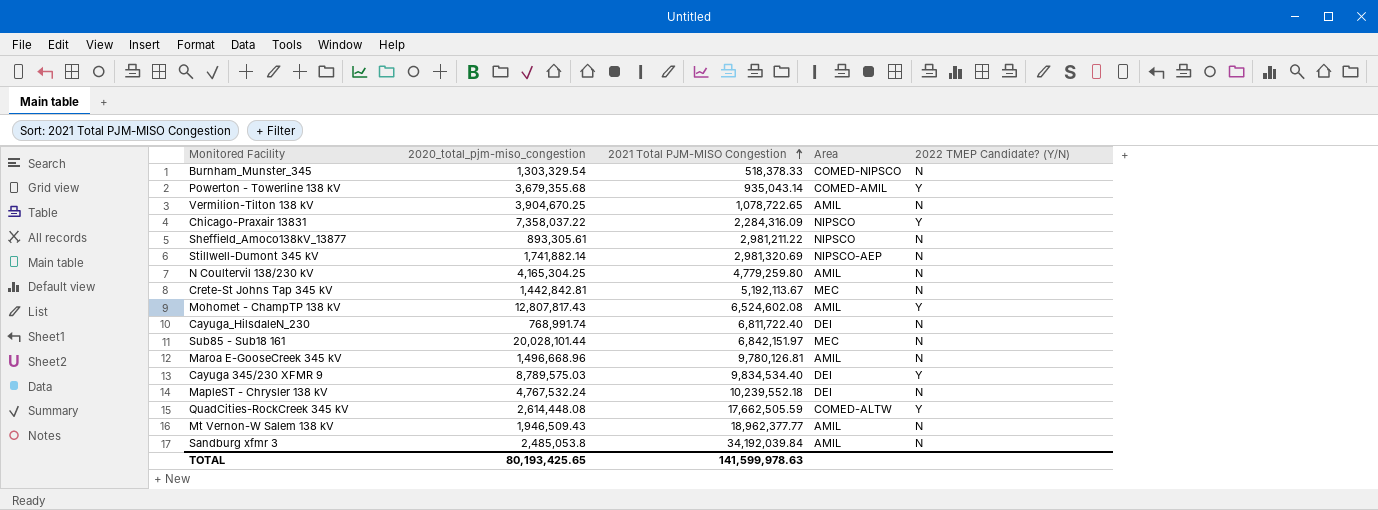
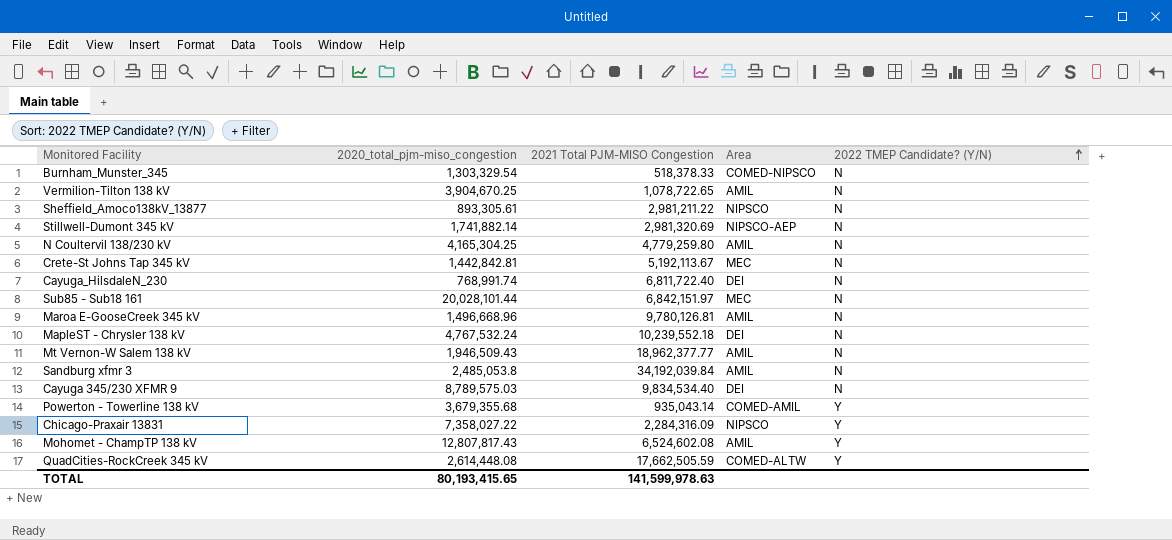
row order: 2021 Total PJM-MISO Congestion ascending -> 2022 TMEP Candidate? (Y/N) ascending
Cayuga 345/230 XFMR 9 | 2022 TMEP Candidate? (Y/N): Y -> N
Chicago-Praxair 13831 | 2020_total_pjm-miso_congestion: 7,358,037.22 -> 7,358,027.22
TOTAL | 2020_total_pjm-miso_congestion: 80,193,425.65 -> 80,193,415.65

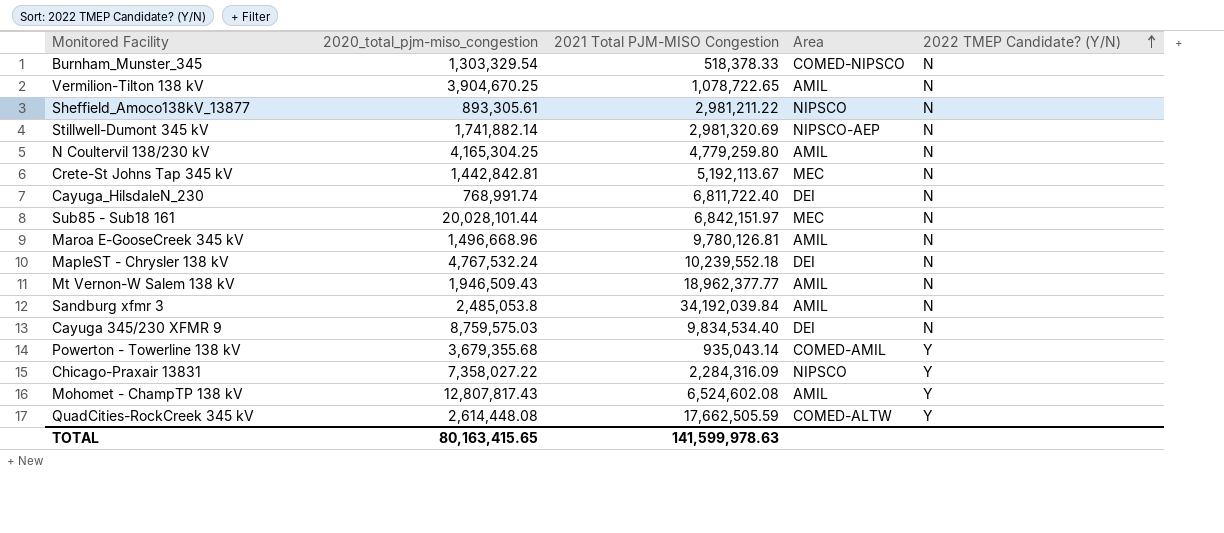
Cayuga 345/230 XFMR 9 | 2020_total_pjm-miso_congestion: 8,789,575.03 -> 8,759,575.03
TOTAL | 2020_total_pjm-miso_congestion: 80,193,415.65 -> 80,163,415.65

